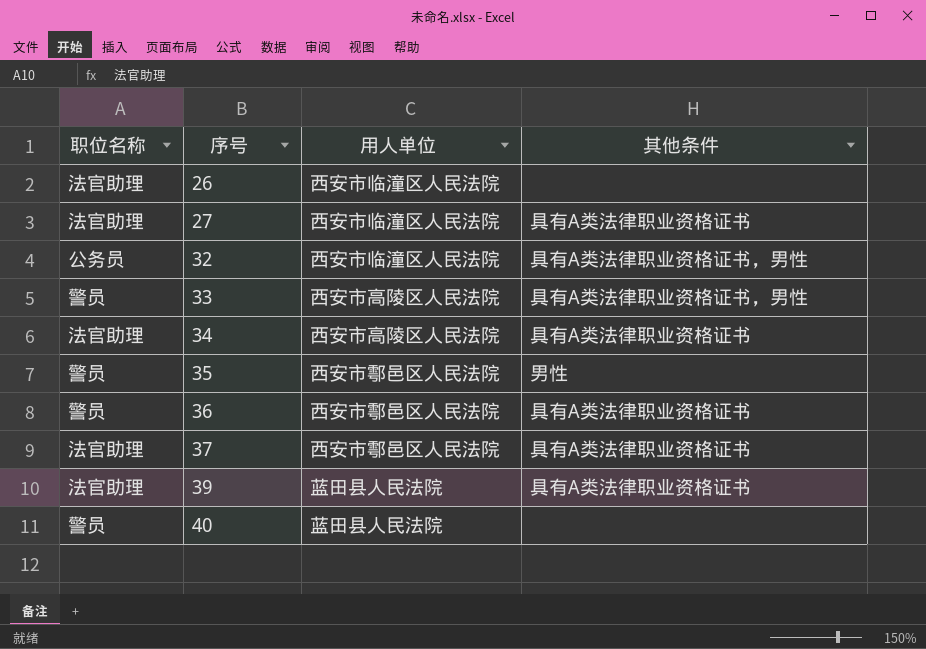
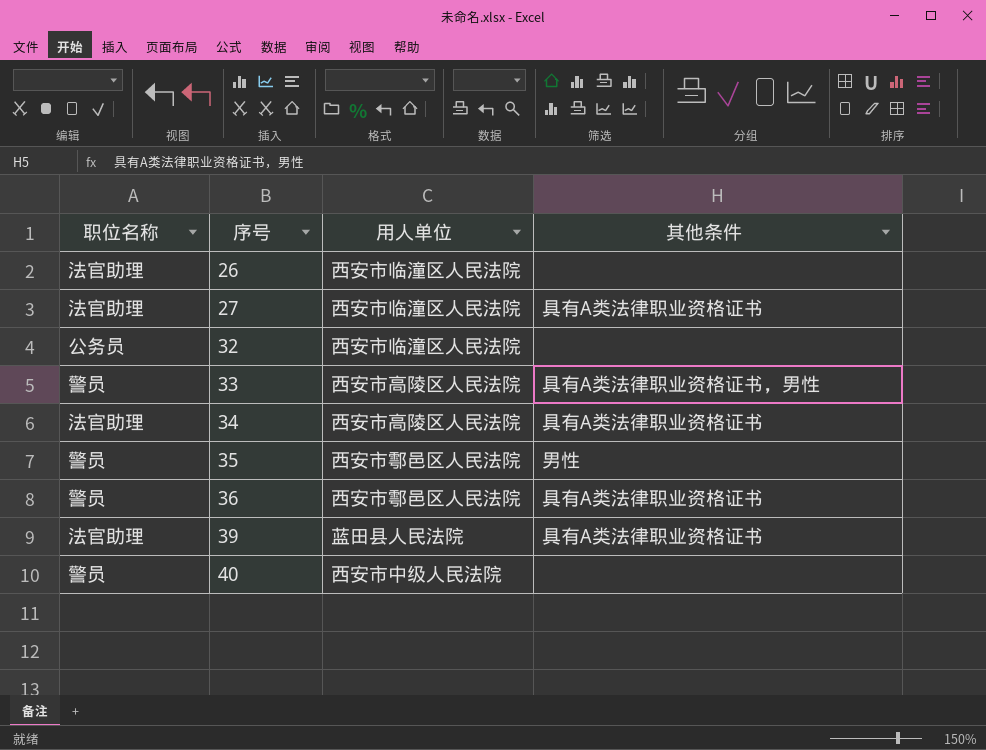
row 37: 法官助理 | 西安市鄠邑区人民法院 | 具有A类法律职业资格证书 -> none
32 | 其他条件: 具有A类法律职业资格证书，男性 -> none
40 | 用人单位: 蓝田县人民法院 -> 西安市中级人民法院

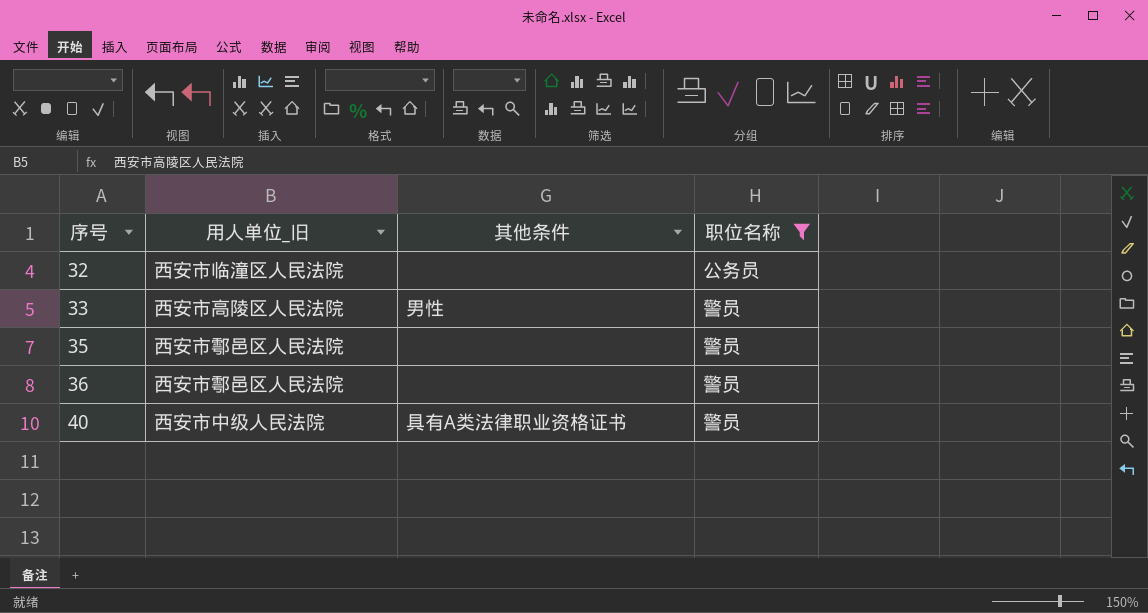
filter: none -> 职位名称 != 法官助理
column name: 用人单位 -> 用人单位_旧
column 职位名称 | position: 1 -> 4
33 | 其他条件: 具有A类法律职业资格证书，男性 -> 男性
35 | 其他条件: 男性 -> none
36 | 其他条件: 具有A类法律职业资格证书 -> none
40 | 其他条件: none -> 具有A类法律职业资格证书

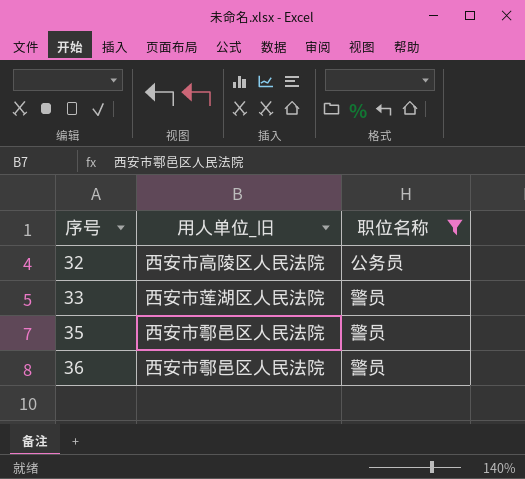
column 其他条件 | position: 3 -> none
row 40: 西安市中级人民法院 | 具有A类法律职业资格证书 | 警员 -> none
32 | 用人单位_旧: 西安市临潼区人民法院 -> 西安市高陵区人民法院
33 | 用人单位_旧: 西安市高陵区人民法院 -> 西安市莲湖区人民法院

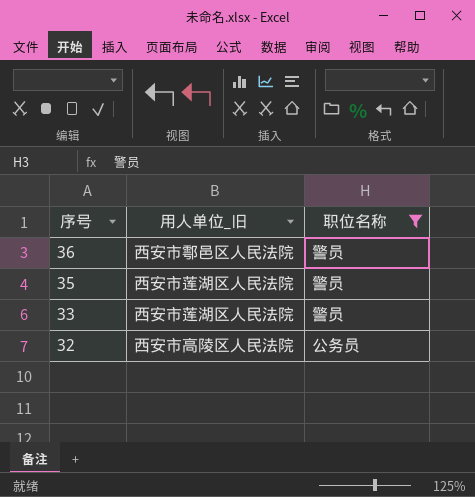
row order: 序号 ascending -> 序号 descending
35 | 用人单位_旧: 西安市鄠邑区人民法院 -> 西安市莲湖区人民法院

